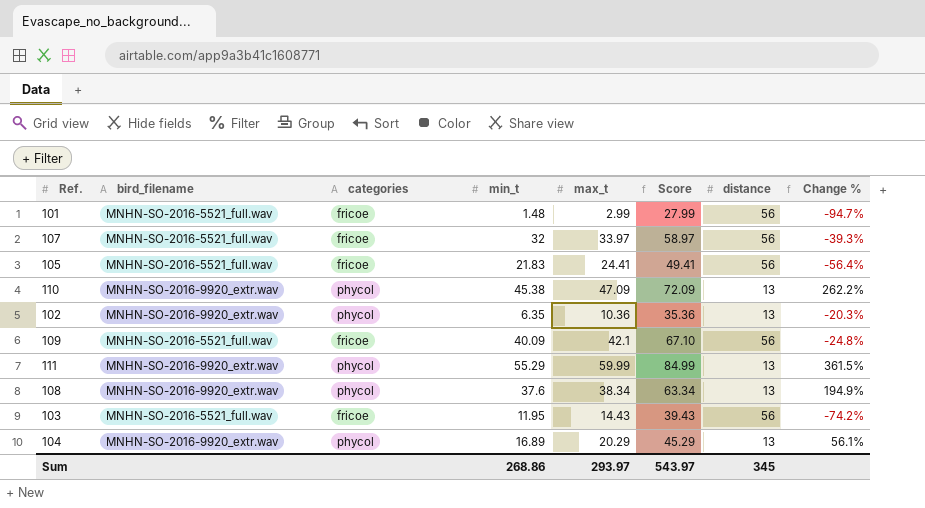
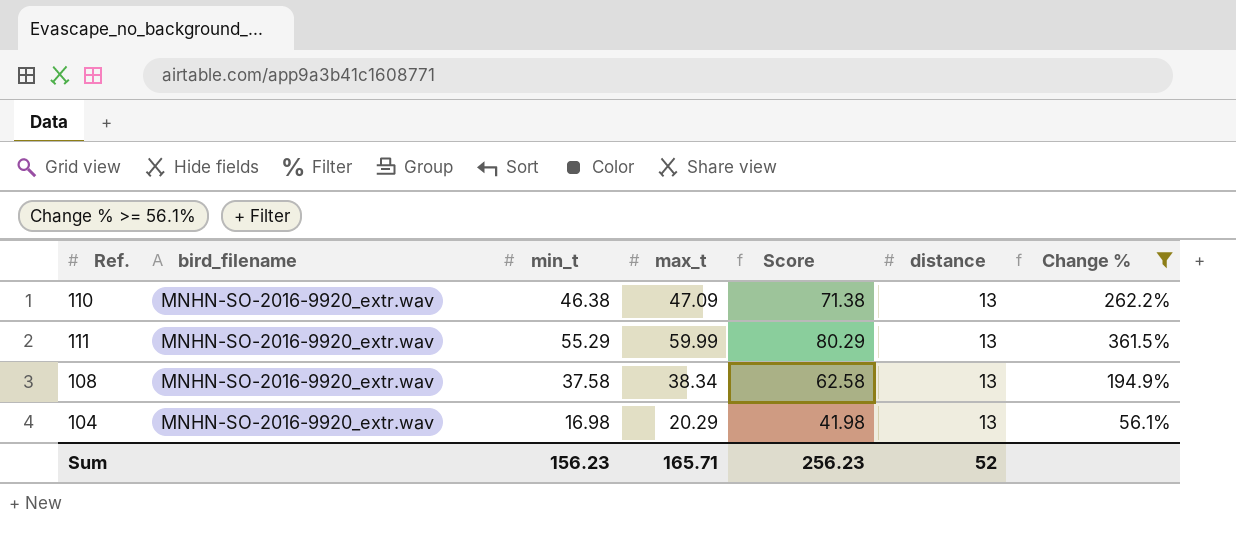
filter: none -> Change % >= 56.1%
column categories | position: 3 -> none
column Score | formula: [max_t] + 25 -> [min_t] + 25
110 | min_t: 45.38 -> 46.38
108 | min_t: 37.6 -> 37.58
104 | min_t: 16.89 -> 16.98
Sum | min_t: 268.86 -> 156.23
Sum | max_t: 293.97 -> 165.71
Sum | Score: 543.97 -> 256.23
Sum | distance: 345 -> 52

